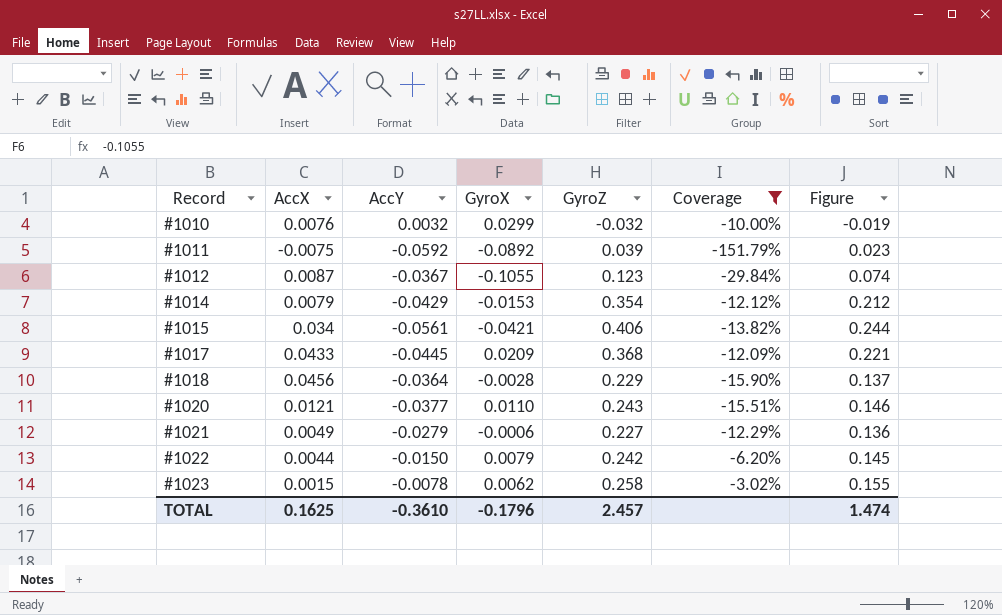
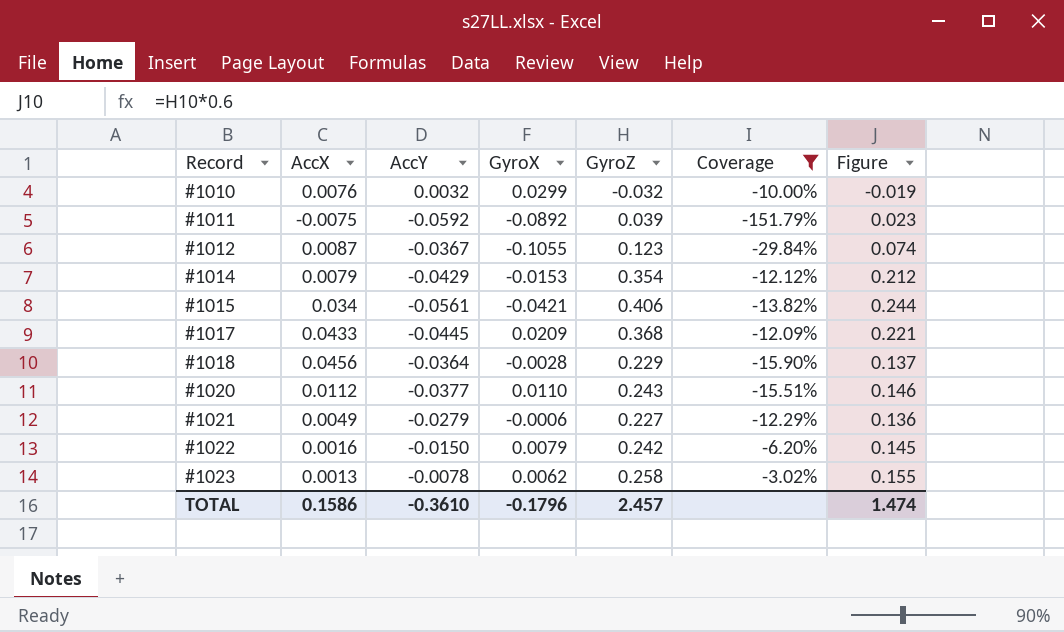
#1020 | AccX: 0.0121 -> 0.0112
#1022 | AccX: 0.0044 -> 0.0016
#1023 | AccX: 0.0015 -> 0.0013
TOTAL | AccX: 0.1625 -> 0.1586

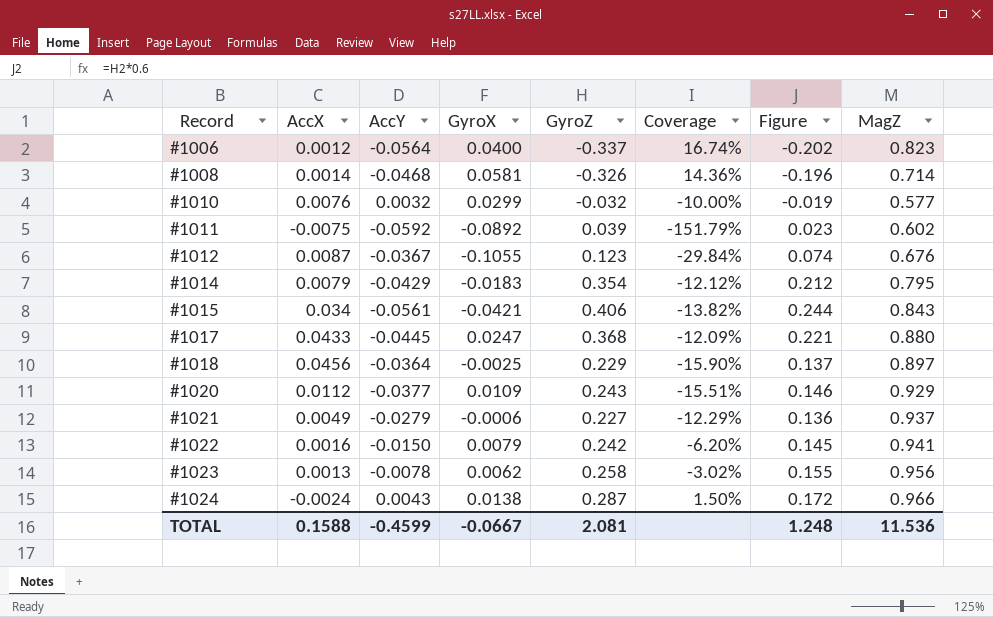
filter: Coverage <= -3.02% -> none
column MagZ | position: none -> 8
#1014 | GyroX: -0.0153 -> -0.0183
#1017 | GyroX: 0.0209 -> 0.0247
#1018 | GyroX: -0.0028 -> -0.0025
#1020 | GyroX: 0.0110 -> 0.0109
TOTAL | AccX: 0.1586 -> 0.1588
TOTAL | AccY: -0.3610 -> -0.4599
TOTAL | GyroX: -0.1796 -> -0.0667
TOTAL | GyroZ: 2.457 -> 2.081
TOTAL | Figure: 1.474 -> 1.248

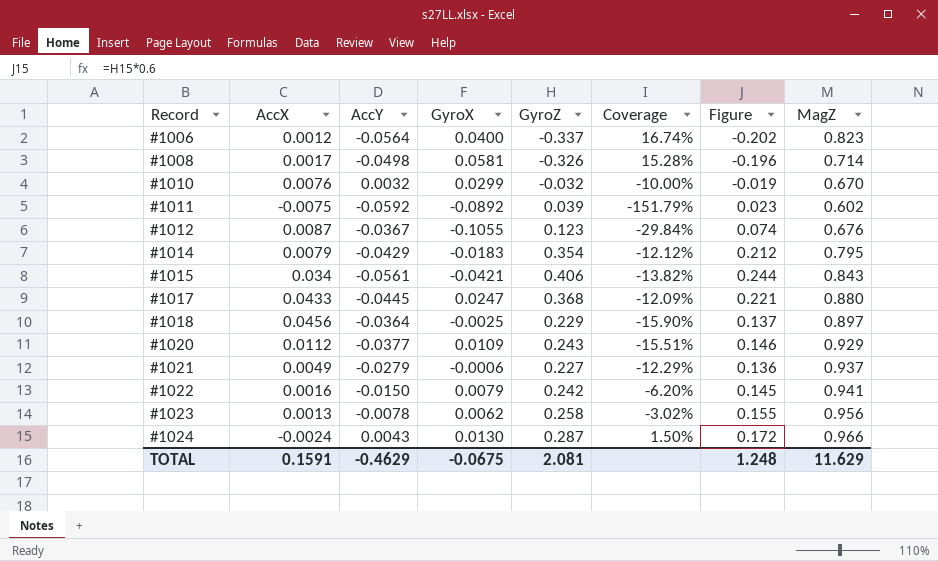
#1008 | AccX: 0.0014 -> 0.0017
#1008 | AccY: -0.0468 -> -0.0498
#1008 | Coverage: 14.36% -> 15.28%
#1010 | MagZ: 0.577 -> 0.670
#1024 | GyroX: 0.0138 -> 0.0130
TOTAL | AccX: 0.1588 -> 0.1591
TOTAL | AccY: -0.4599 -> -0.4629
TOTAL | GyroX: -0.0667 -> -0.0675
TOTAL | MagZ: 11.536 -> 11.629

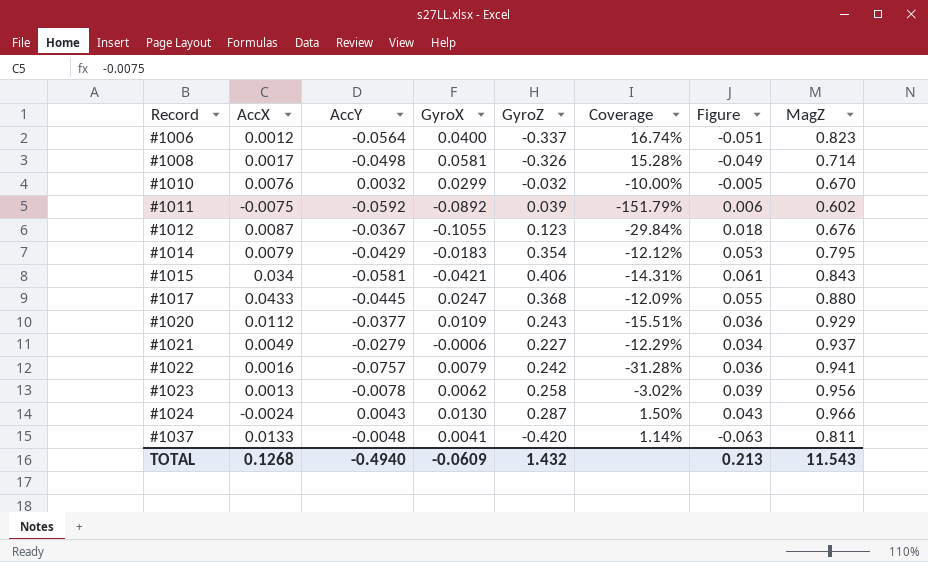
column Figure | formula: [GyroZ] * 0.6 -> [GyroZ] * 0.15
row #1018: 0.0456 | -0.0364 | -0.0025 | 0.229 | -15.90% | 0.137 | 0.897 -> none
#1015 | AccY: -0.0561 -> -0.0581
#1015 | Coverage: -13.82% -> -14.31%
#1022 | AccY: -0.0150 -> -0.0757
#1022 | Coverage: -6.20% -> -31.28%
row #1037: none -> 0.0133 | -0.0048 | 0.0041 | -0.420 | 1.14% | -0.063 | 0.811
TOTAL | AccX: 0.1591 -> 0.1268
TOTAL | AccY: -0.4629 -> -0.4940
TOTAL | GyroX: -0.0675 -> -0.0609
TOTAL | GyroZ: 2.081 -> 1.432
TOTAL | Figure: 1.248 -> 0.213
TOTAL | MagZ: 11.629 -> 11.543

